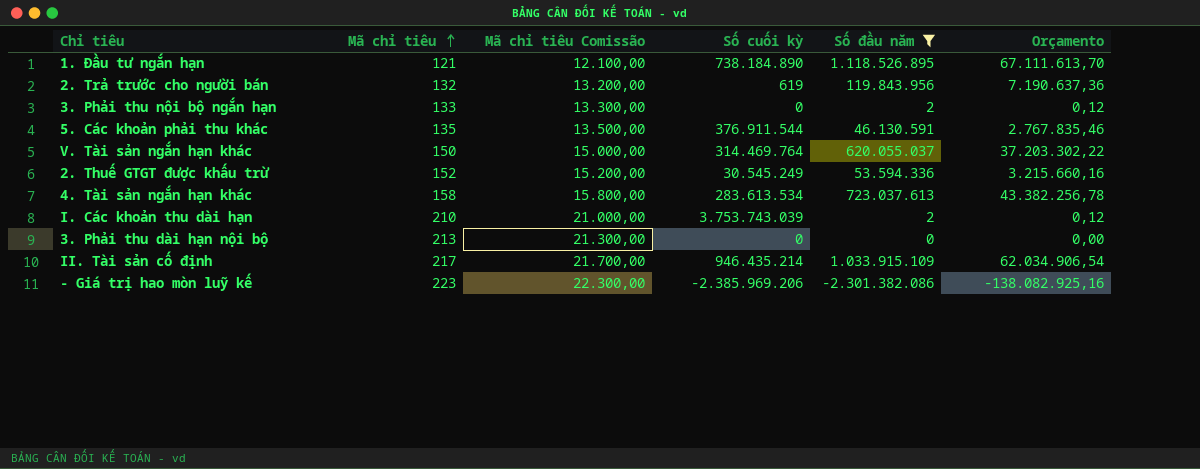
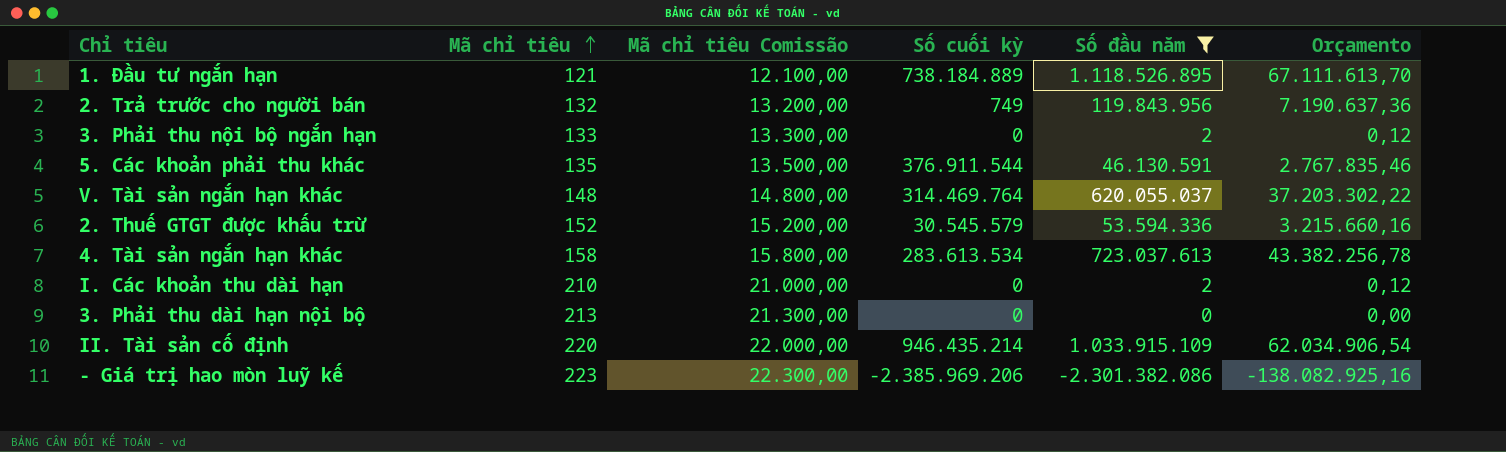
1. Đầu tư ngắn hạn | Số cuối kỳ: 738.184.890 -> 738.184.889
2. Trả trước cho người bán | Số cuối kỳ: 619 -> 749
V. Tài sản ngắn hạn khác | Mã chỉ tiêu: 150 -> 148
V. Tài sản ngắn hạn khác | Mã chỉ tiêu Comissão: 15.000,00 -> 14.800,00
2. Thuế GTGT được khấu trừ | Số cuối kỳ: 30.545.249 -> 30.545.579
I. Các khoản thu dài hạn | Số cuối kỳ: 3.753.743.039 -> 0
II. Tài sản cố định | Mã chỉ tiêu: 217 -> 220
II. Tài sản cố định | Mã chỉ tiêu Comissão: 21.700,00 -> 22.000,00

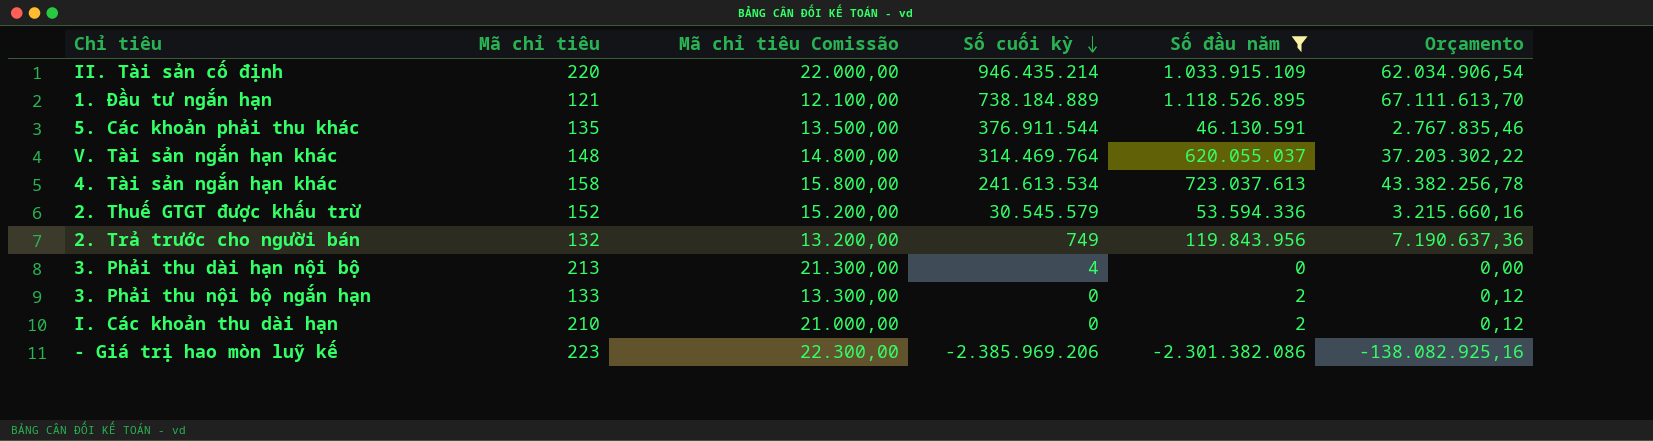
row order: Mã chỉ tiêu ascending -> Số cuối kỳ descending
4. Tài sản ngắn hạn khác | Số cuối kỳ: 283.613.534 -> 241.613.534
3. Phải thu dài hạn nội bộ | Số cuối kỳ: 0 -> 4

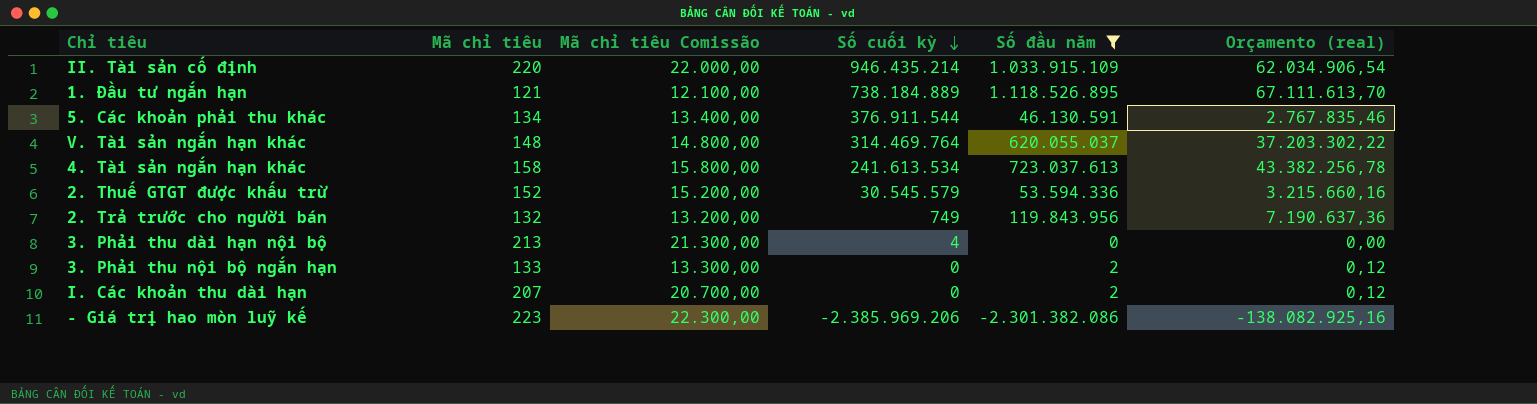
column name: Orçamento -> Orçamento (real)
5. Các khoản phải thu khác | Mã chỉ tiêu: 135 -> 134
5. Các khoản phải thu khác | Mã chỉ tiêu Comissão: 13.500,00 -> 13.400,00
I. Các khoản thu dài hạn | Mã chỉ tiêu: 210 -> 207
I. Các khoản thu dài hạn | Mã chỉ tiêu Comissão: 21.000,00 -> 20.700,00

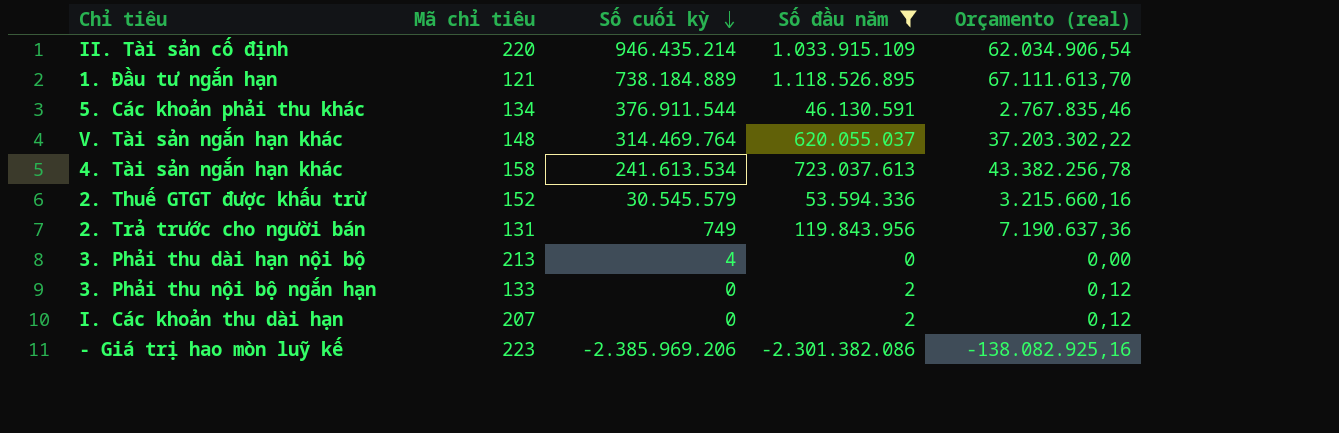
column Mã chỉ tiêu Comissão | formula: [Mã chỉ tiêu] * 100 -> none
2. Trả trước cho người bán | Mã chỉ tiêu: 132 -> 131

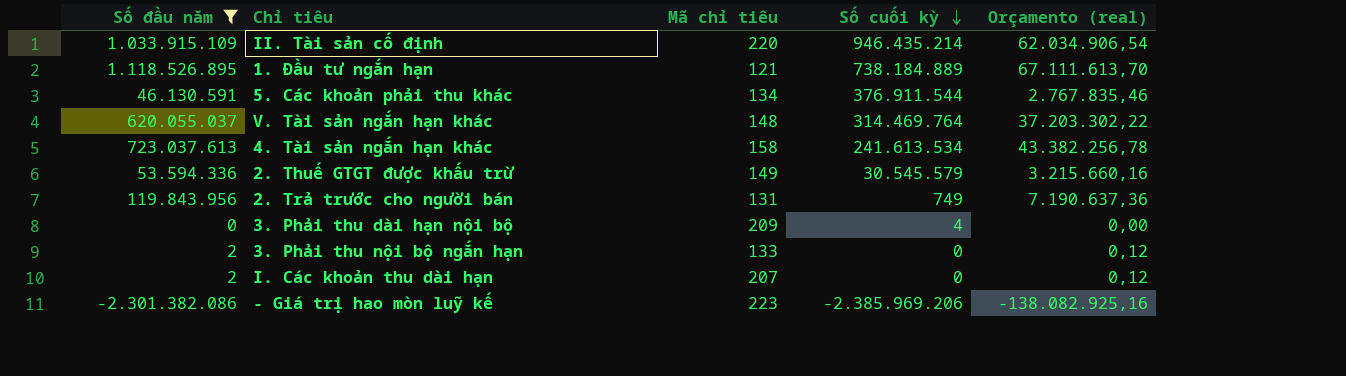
column Số đầu năm | position: 4 -> 1
2. Thuế GTGT được khấu trừ | Mã chỉ tiêu: 152 -> 149
3. Phải thu dài hạn nội bộ | Mã chỉ tiêu: 213 -> 209

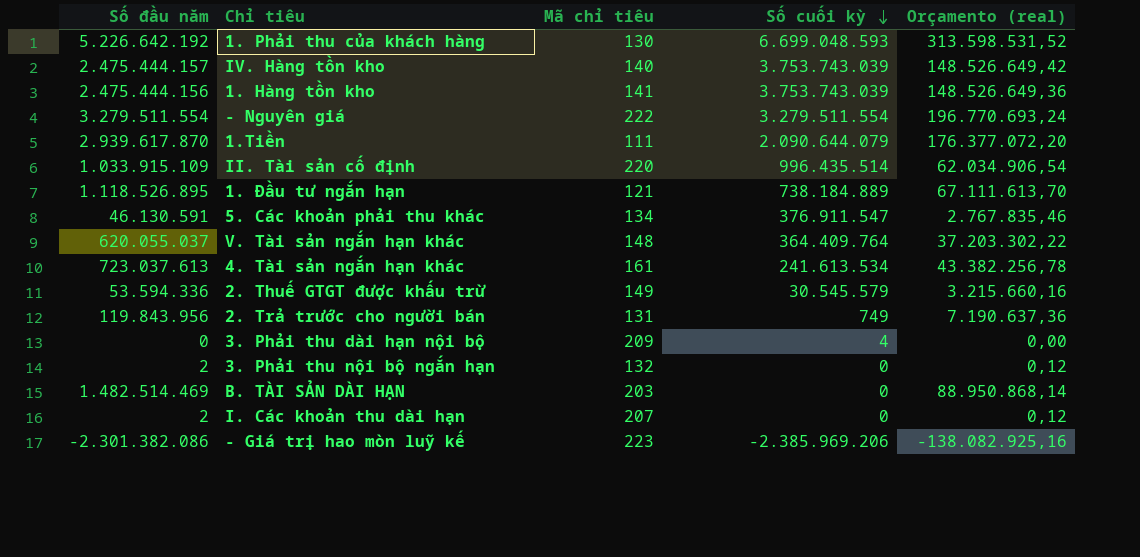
filter: Số đầu năm <= 1.118.526.895 -> none
II. Tài sản cố định | Số cuối kỳ: 946.435.214 -> 996.435.514
5. Các khoản phải thu khác | Số cuối kỳ: 376.911.544 -> 376.911.547
V. Tài sản ngắn hạn khác | Số cuối kỳ: 314.469.764 -> 364.409.764
4. Tài sản ngắn hạn khác | Mã chỉ tiêu: 158 -> 161
3. Phải thu nội bộ ngắn hạn | Mã chỉ tiêu: 133 -> 132

